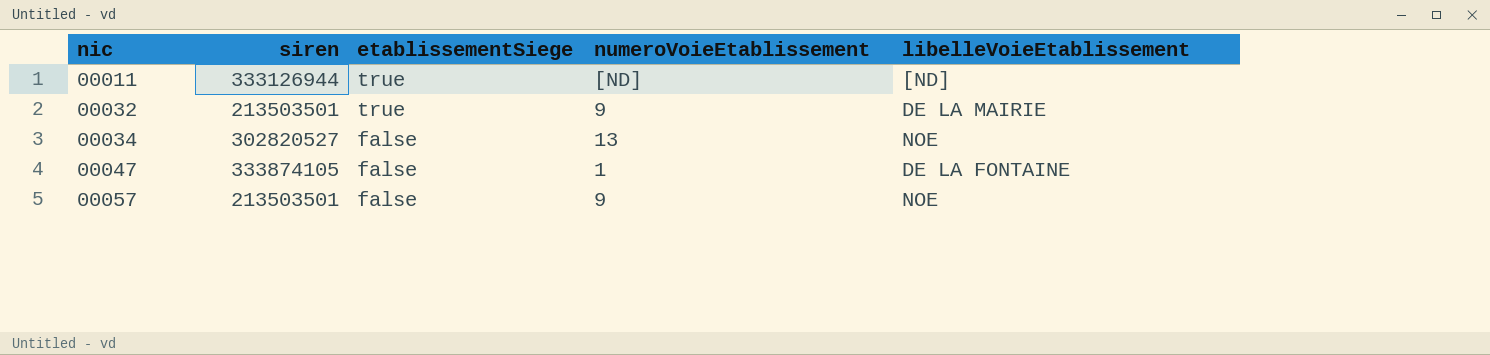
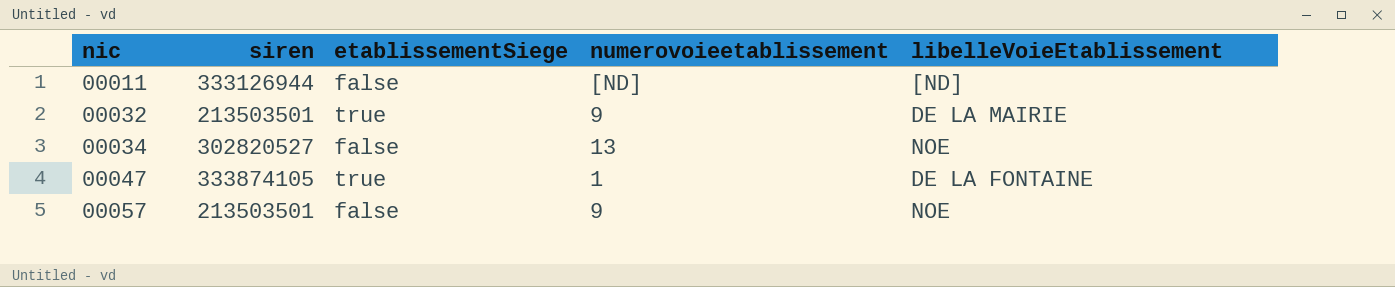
column name: numeroVoieEtablissement -> numerovoieetablissement
00011 | etablissementSiege: true -> false
00047 | etablissementSiege: false -> true

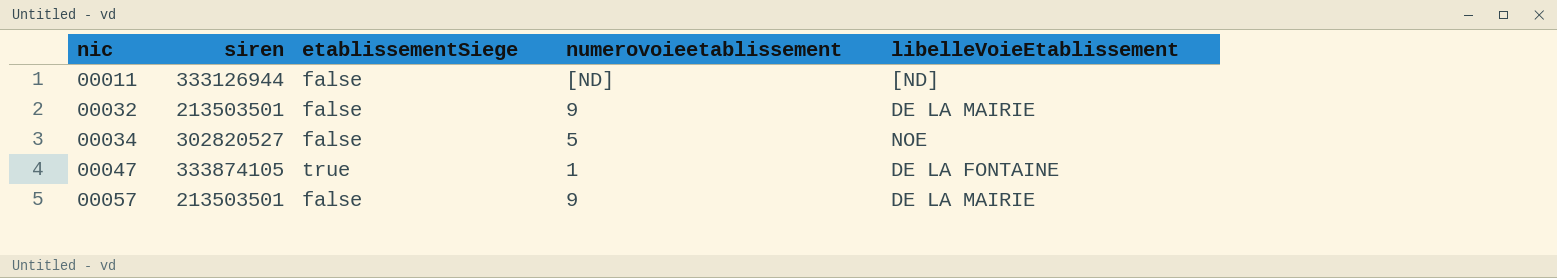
00032 | etablissementSiege: true -> false
00034 | numerovoieetablissement: 13 -> 5
00057 | libelleVoieEtablissement: NOE -> DE LA MAIRIE

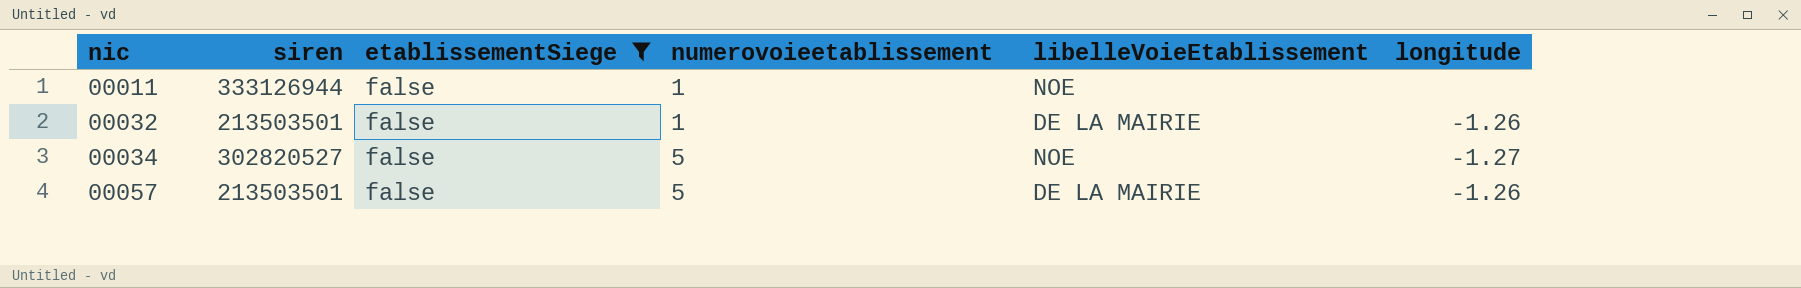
filter: none -> etablissementSiege = false
column longitude | position: none -> 6
00011 | numerovoieetablissement: [ND] -> 1
00011 | libelleVoieEtablissement: [ND] -> NOE
00032 | numerovoieetablissement: 9 -> 1
00057 | numerovoieetablissement: 9 -> 5

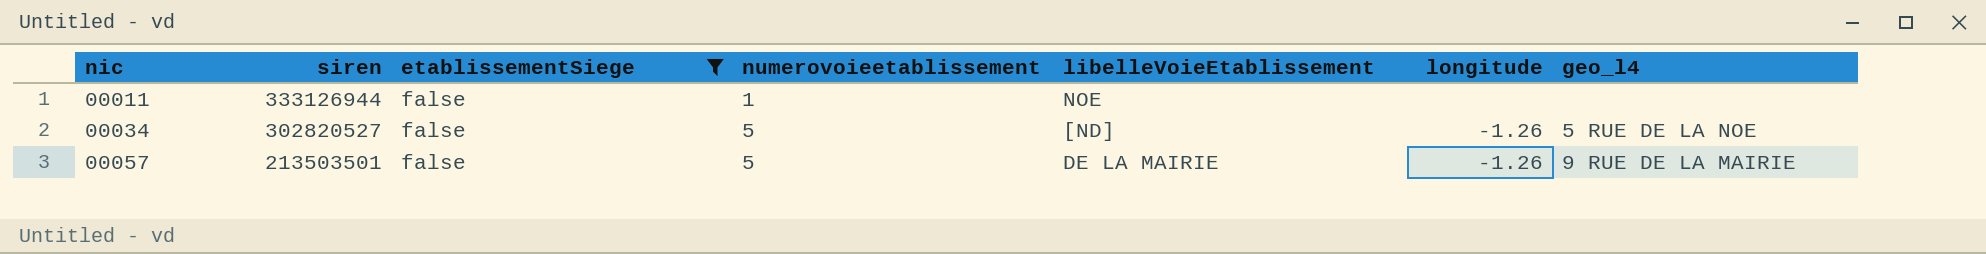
column geo_l4 | position: none -> 7
row 00032: 213503501 | false | 1 | DE LA MAIRIE | -1.26 -> none
00034 | libelleVoieEtablissement: NOE -> [ND]
00034 | longitude: -1.27 -> -1.26

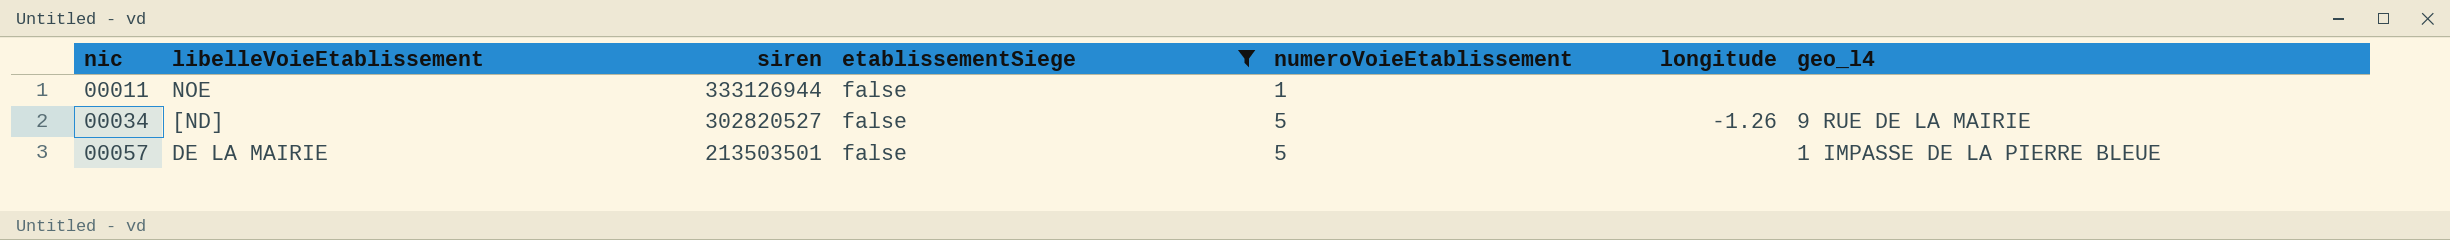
column libelleVoieEtablissement | position: 5 -> 2
column name: numerovoieetablissement -> numeroVoieEtablissement
00034 | geo_l4: 5 RUE DE LA NOE -> 9 RUE DE LA MAIRIE
00057 | longitude: -1.26 -> none
00057 | geo_l4: 9 RUE DE LA MAIRIE -> 1 IMPASSE DE LA PIERRE BLEUE

